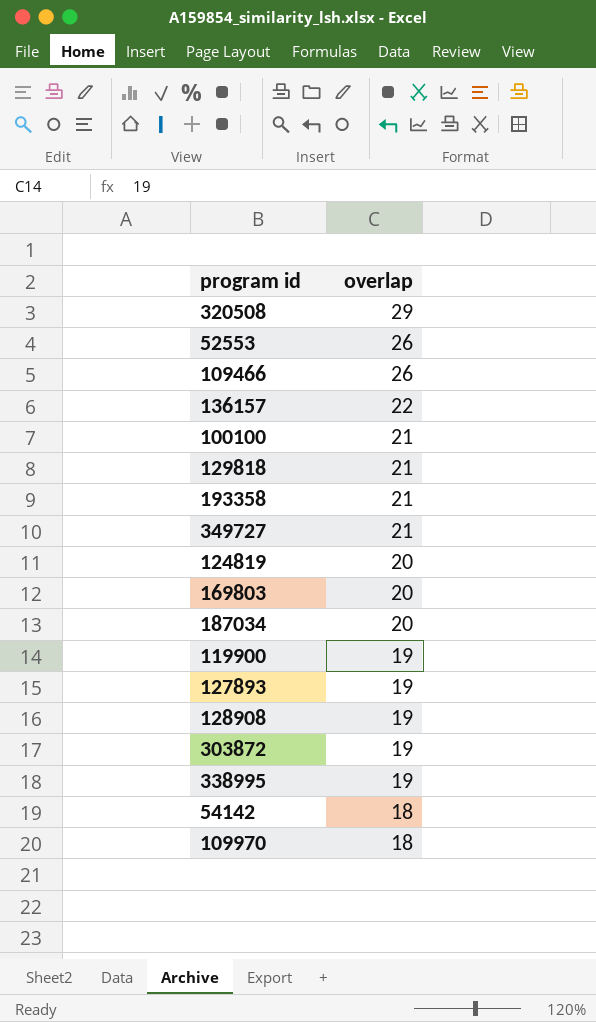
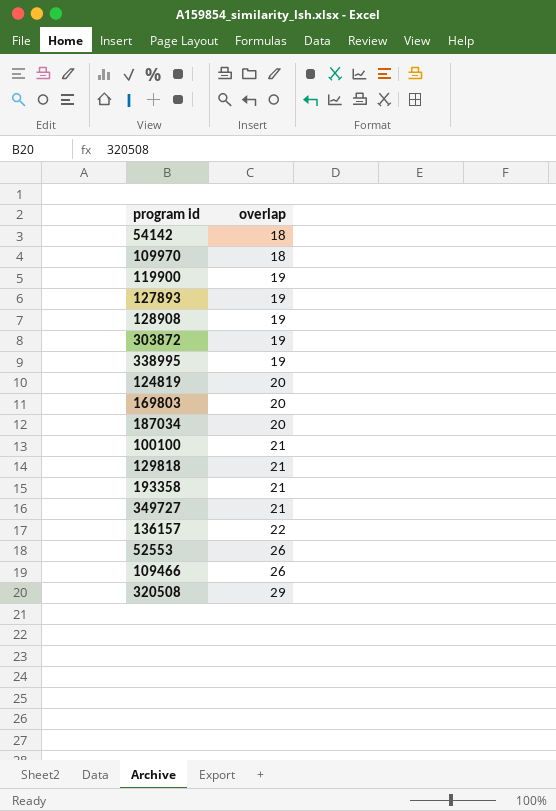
row order: overlap descending -> overlap ascending

